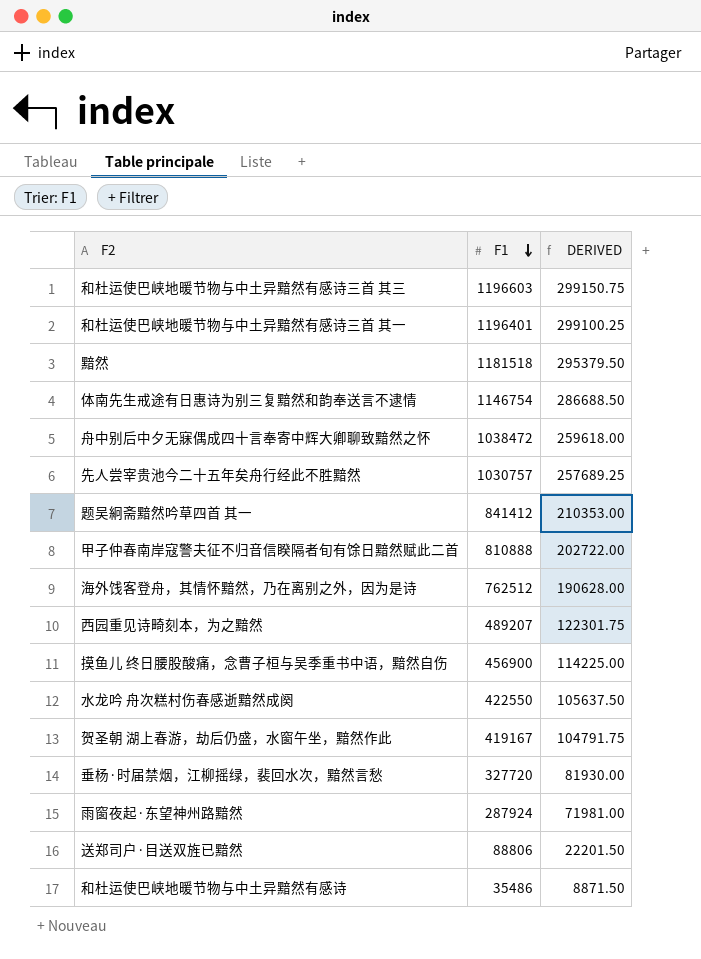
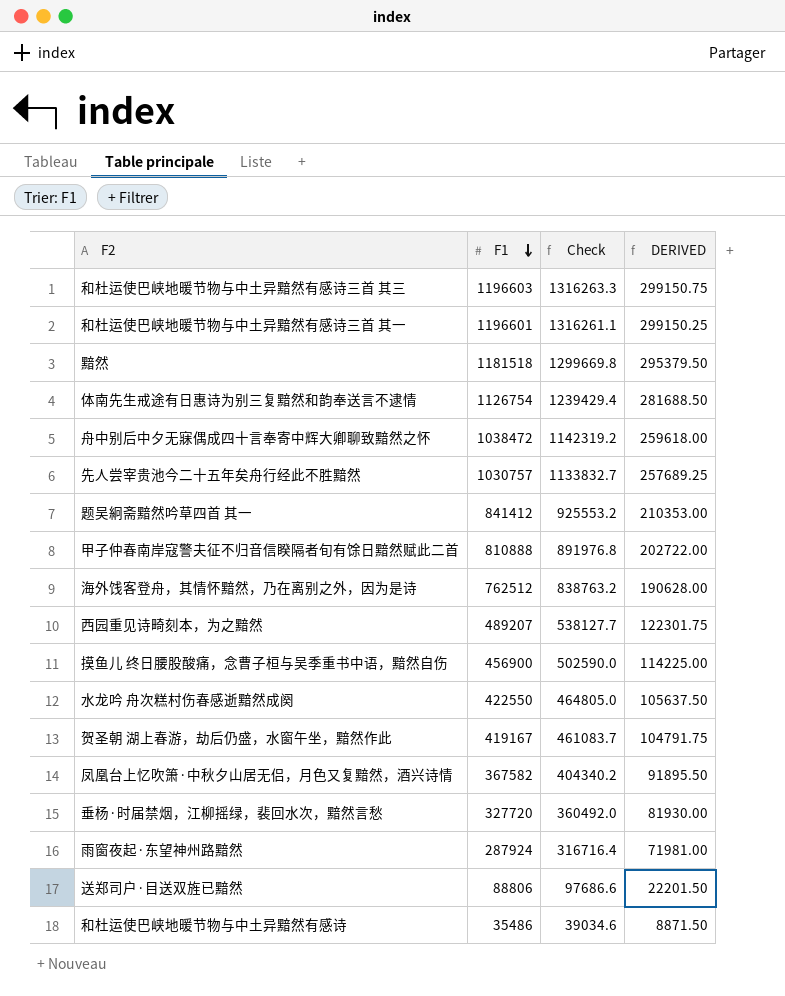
column Check | formula: none -> [F1] * 1.1
和杜运使巴峡地暖节物与中土异黯然有感诗三首 其一 | F1: 1196401 -> 1196601
和杜运使巴峡地暖节物与中土异黯然有感诗三首 其一 | DERIVED: 299100.25 -> 299150.25
体南先生戒途有日惠诗为别三复黯然和韵奉送言不逮情 | F1: 1146754 -> 1126754
体南先生戒途有日惠诗为别三复黯然和韵奉送言不逮情 | DERIVED: 286688.50 -> 281688.50
row 凤凰台上忆吹箫·中秋夕山居无侣，月色又复黯然，酒兴诗情: none -> 367582 | 404340.2 | 91895.50

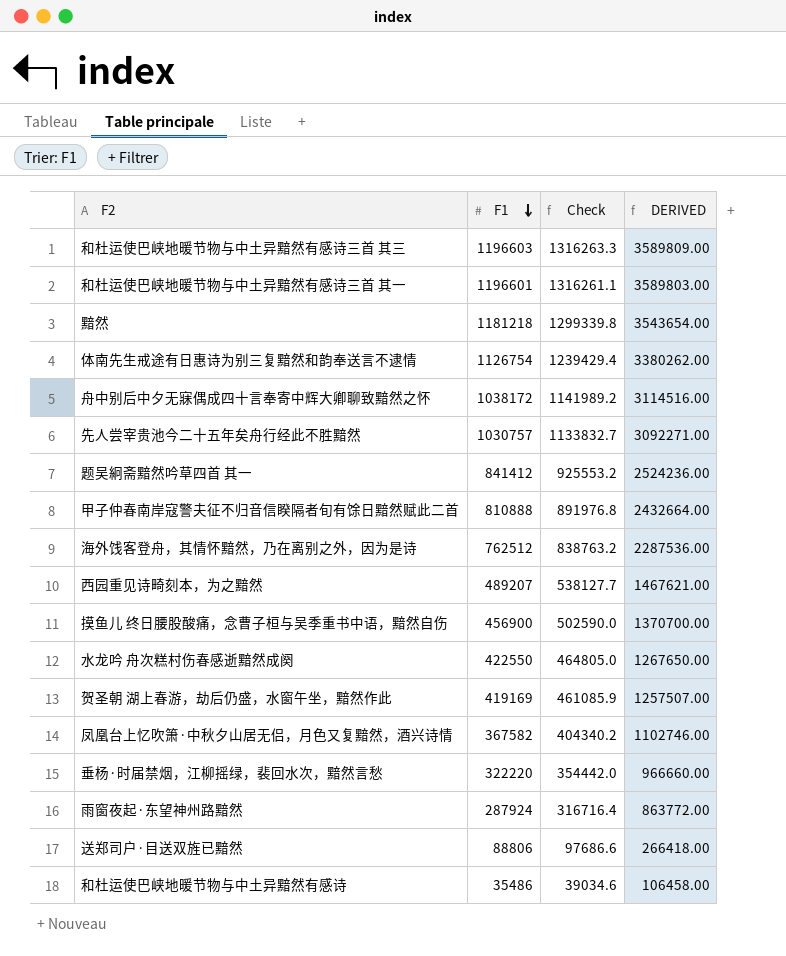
column DERIVED | formula: [F1] * 0.25 -> [F1] * 3
黯然 | F1: 1181518 -> 1181218
黯然 | Check: 1299669.8 -> 1299339.8
舟中别后中夕无寐偶成四十言奉寄中辉大卿聊致黯然之怀 | F1: 1038472 -> 1038172
舟中别后中夕无寐偶成四十言奉寄中辉大卿聊致黯然之怀 | Check: 1142319.2 -> 1141989.2
贺圣朝 湖上春游，劫后仍盛，水窗午坐，黯然作此 | F1: 419167 -> 419169
贺圣朝 湖上春游，劫后仍盛，水窗午坐，黯然作此 | Check: 461083.7 -> 461085.9
垂杨·时届禁烟，江柳摇绿，裴回水次，黯然言愁 | F1: 327720 -> 322220
垂杨·时届禁烟，江柳摇绿，裴回水次，黯然言愁 | Check: 360492.0 -> 354442.0

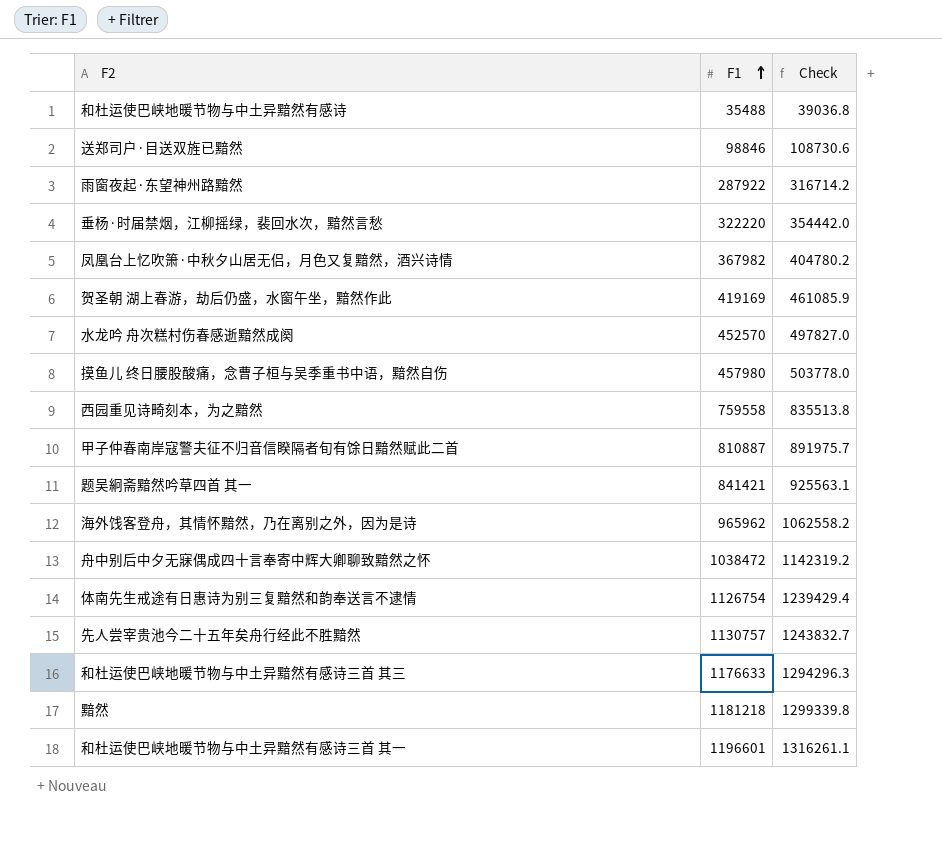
row order: F1 descending -> F1 ascending
column DERIVED | formula: [F1] * 3 -> none
和杜运使巴峡地暖节物与中土异黯然有感诗 | F1: 35486 -> 35488
和杜运使巴峡地暖节物与中土异黯然有感诗 | Check: 39034.6 -> 39036.8
送郑司户·目送双旌已黯然 | F1: 88806 -> 98846
送郑司户·目送双旌已黯然 | Check: 97686.6 -> 108730.6
雨窗夜起·东望神州路黯然 | F1: 287924 -> 287922
雨窗夜起·东望神州路黯然 | Check: 316716.4 -> 316714.2
凤凰台上忆吹箫·中秋夕山居无侣，月色又复黯然，酒兴诗情 | F1: 367582 -> 367982
凤凰台上忆吹箫·中秋夕山居无侣，月色又复黯然，酒兴诗情 | Check: 404340.2 -> 404780.2
水龙吟 舟次糕村伤春感逝黯然成阕 | F1: 422550 -> 452570
水龙吟 舟次糕村伤春感逝黯然成阕 | Check: 464805.0 -> 497827.0
摸鱼儿 终日腰股酸痛，念曹子桓与吴季重书中语，黯然自伤 | F1: 456900 -> 457980
摸鱼儿 终日腰股酸痛，念曹子桓与吴季重书中语，黯然自伤 | Check: 502590.0 -> 503778.0
西园重见诗畸刻本，为之黯然 | F1: 489207 -> 759558
西园重见诗畸刻本，为之黯然 | Check: 538127.7 -> 835513.8
甲子仲春南岸寇警夫征不归音信睽隔者旬有馀日黯然赋此二首 | F1: 810888 -> 810887
甲子仲春南岸寇警夫征不归音信睽隔者旬有馀日黯然赋此二首 | Check: 891976.8 -> 891975.7
题吴絅斋黯然吟草四首 其一 | F1: 841412 -> 841421
题吴絅斋黯然吟草四首 其一 | Check: 925553.2 -> 925563.1
海外饯客登舟，其情怀黯然，乃在离别之外，因为是诗 | F1: 762512 -> 965962
海外饯客登舟，其情怀黯然，乃在离别之外，因为是诗 | Check: 838763.2 -> 1062558.2
舟中别后中夕无寐偶成四十言奉寄中辉大卿聊致黯然之怀 | F1: 1038172 -> 1038472
舟中别后中夕无寐偶成四十言奉寄中辉大卿聊致黯然之怀 | Check: 1141989.2 -> 1142319.2
先人尝宰贵池今二十五年矣舟行经此不胜黯然 | F1: 1030757 -> 1130757
先人尝宰贵池今二十五年矣舟行经此不胜黯然 | Check: 1133832.7 -> 1243832.7
和杜运使巴峡地暖节物与中土异黯然有感诗三首 其三 | F1: 1196603 -> 1176633
和杜运使巴峡地暖节物与中土异黯然有感诗三首 其三 | Check: 1316263.3 -> 1294296.3

